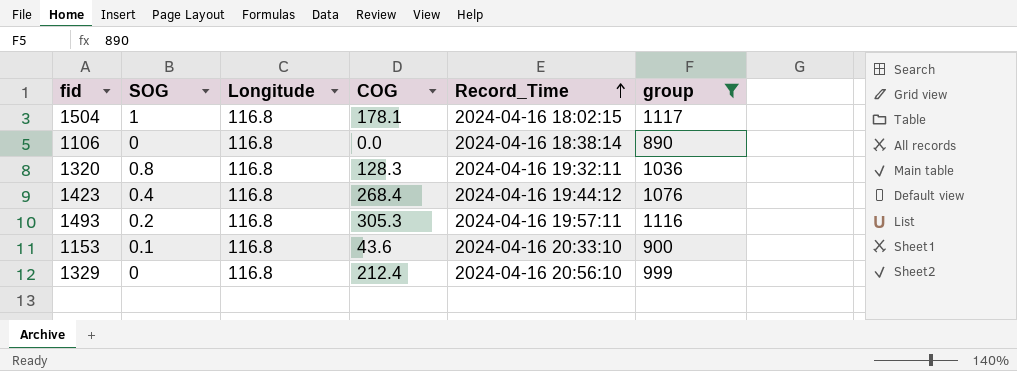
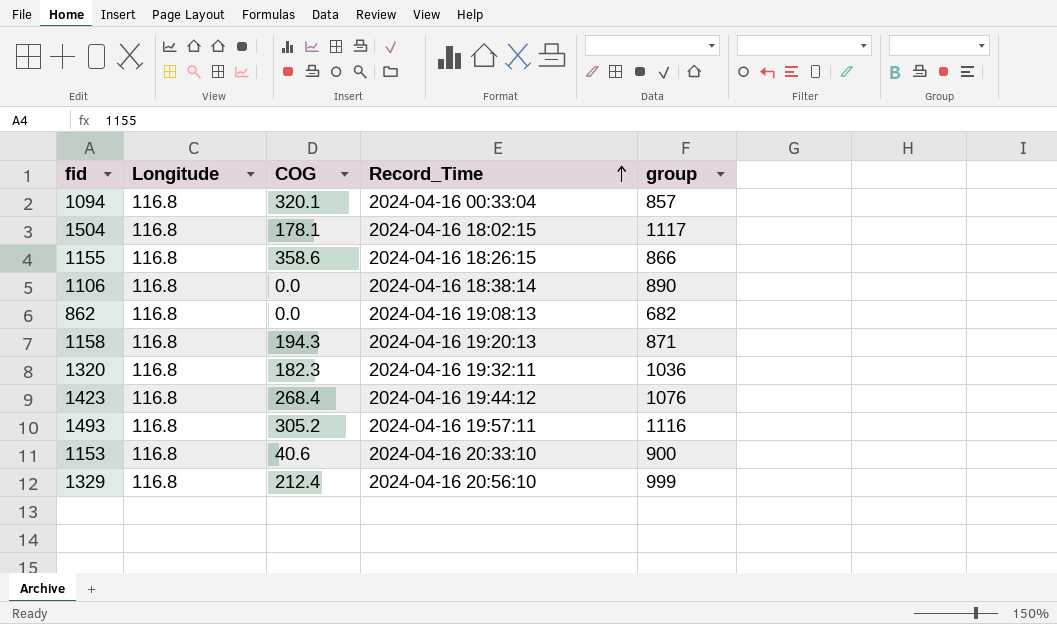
filter: group >= 890 -> none
column SOG | position: 2 -> none
1320 | COG: 128.3 -> 182.3
1493 | COG: 305.3 -> 305.2
1153 | COG: 43.6 -> 40.6

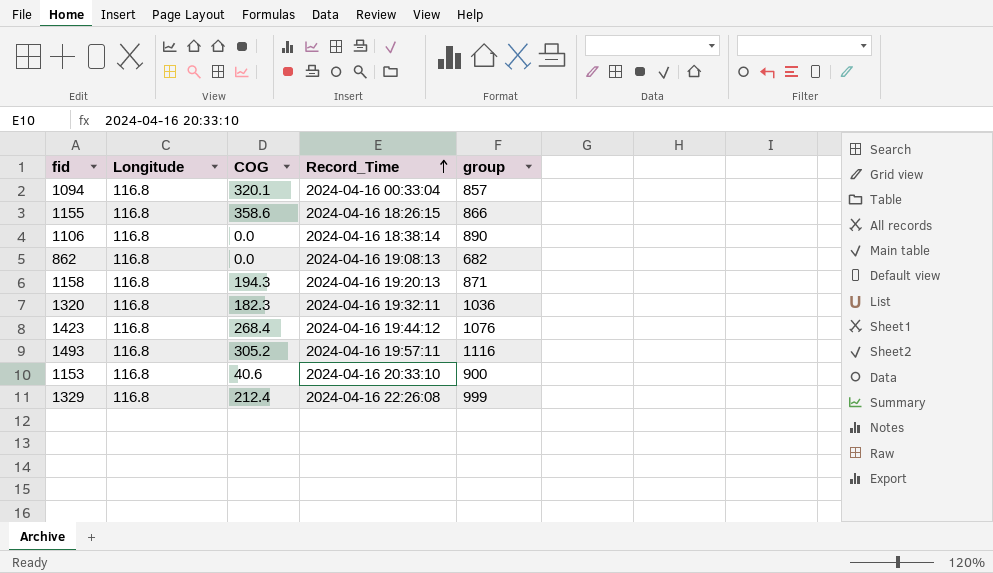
row 1504: 116.8 | 178.1 | 2024-04-16 18:02:15 | 1117 -> none
1329 | Record_Time: 2024-04-16 20:56:10 -> 2024-04-16 22:26:08

